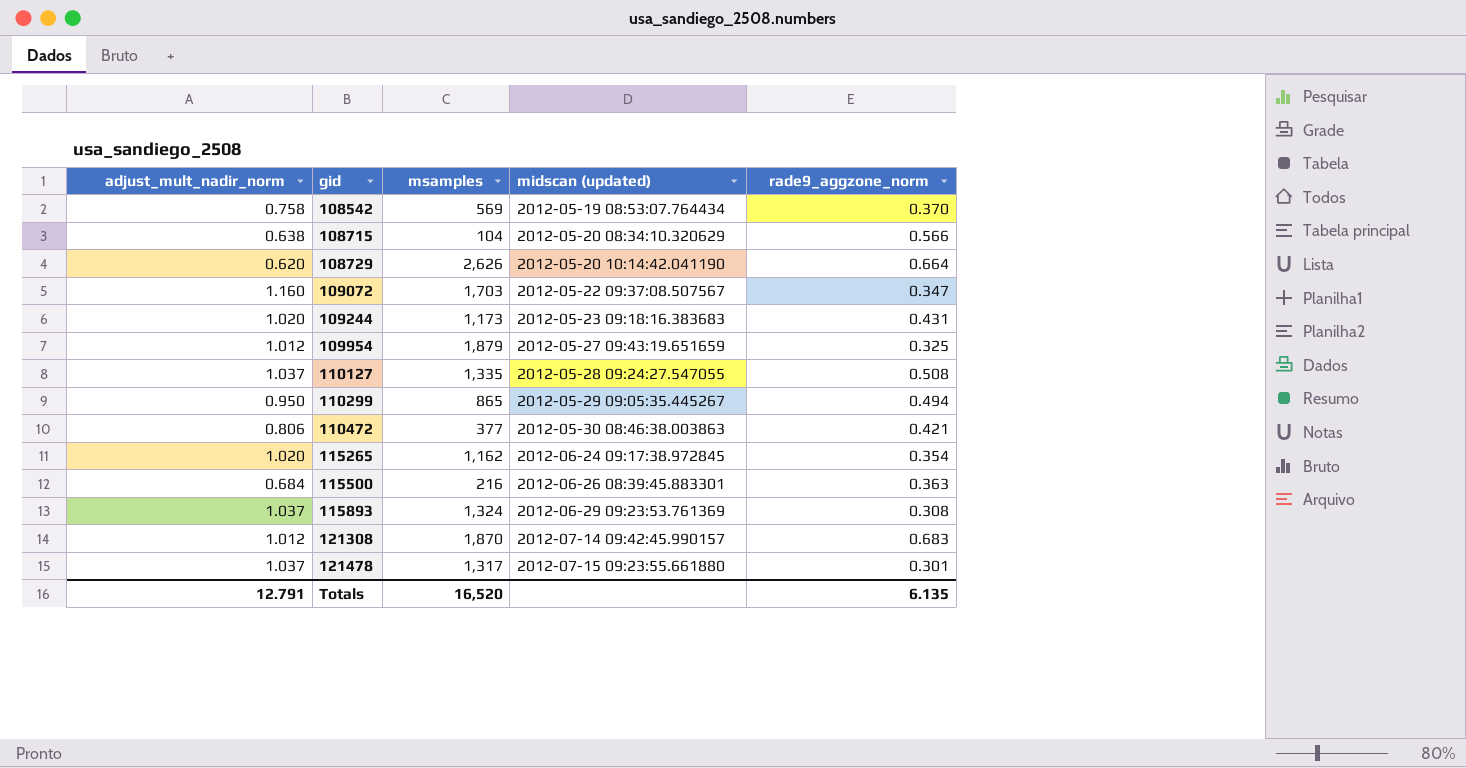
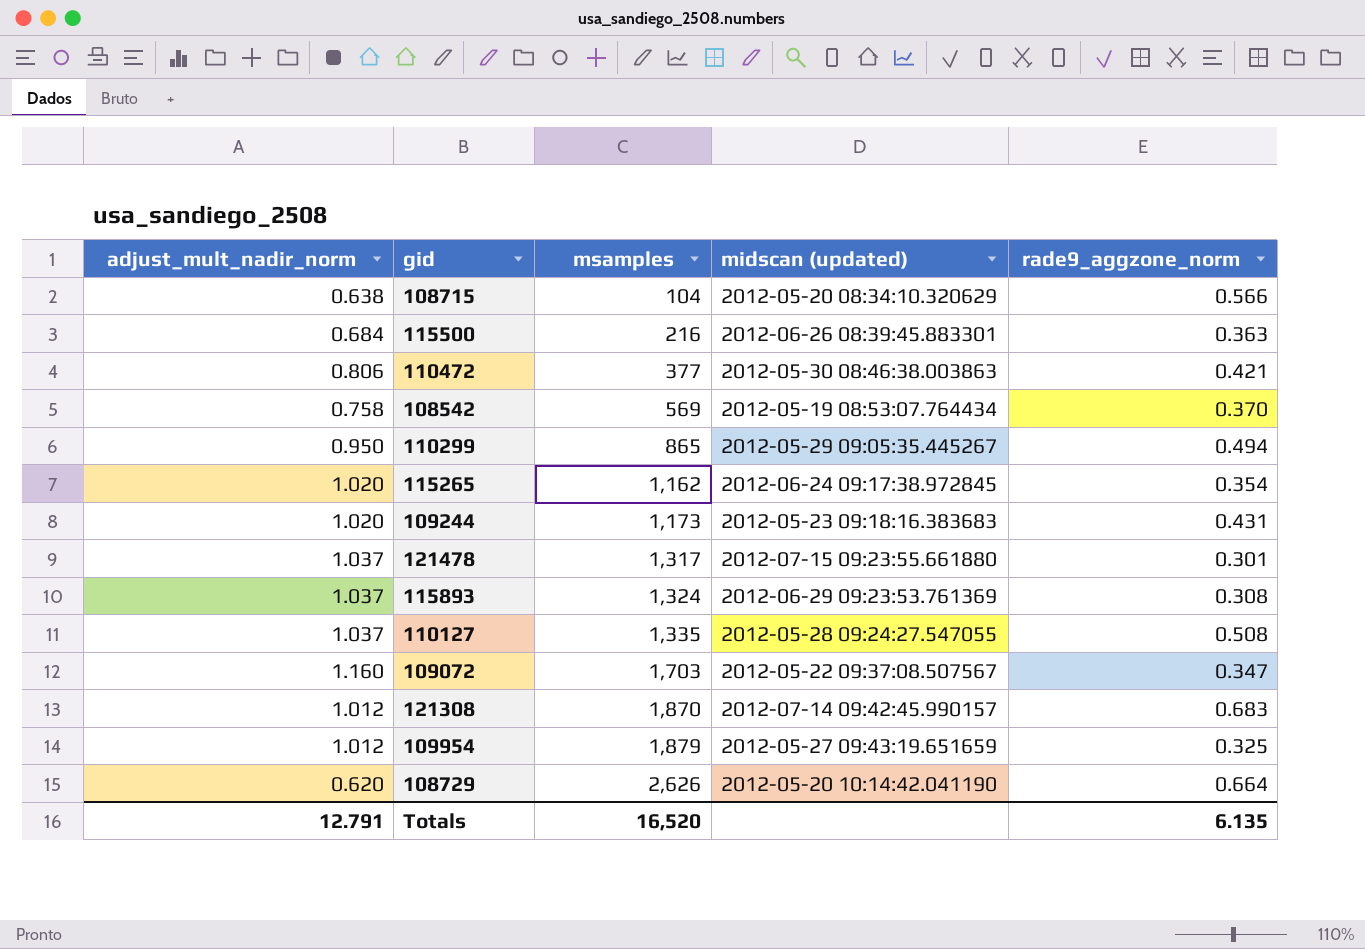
row order: gid ascending -> msamples ascending

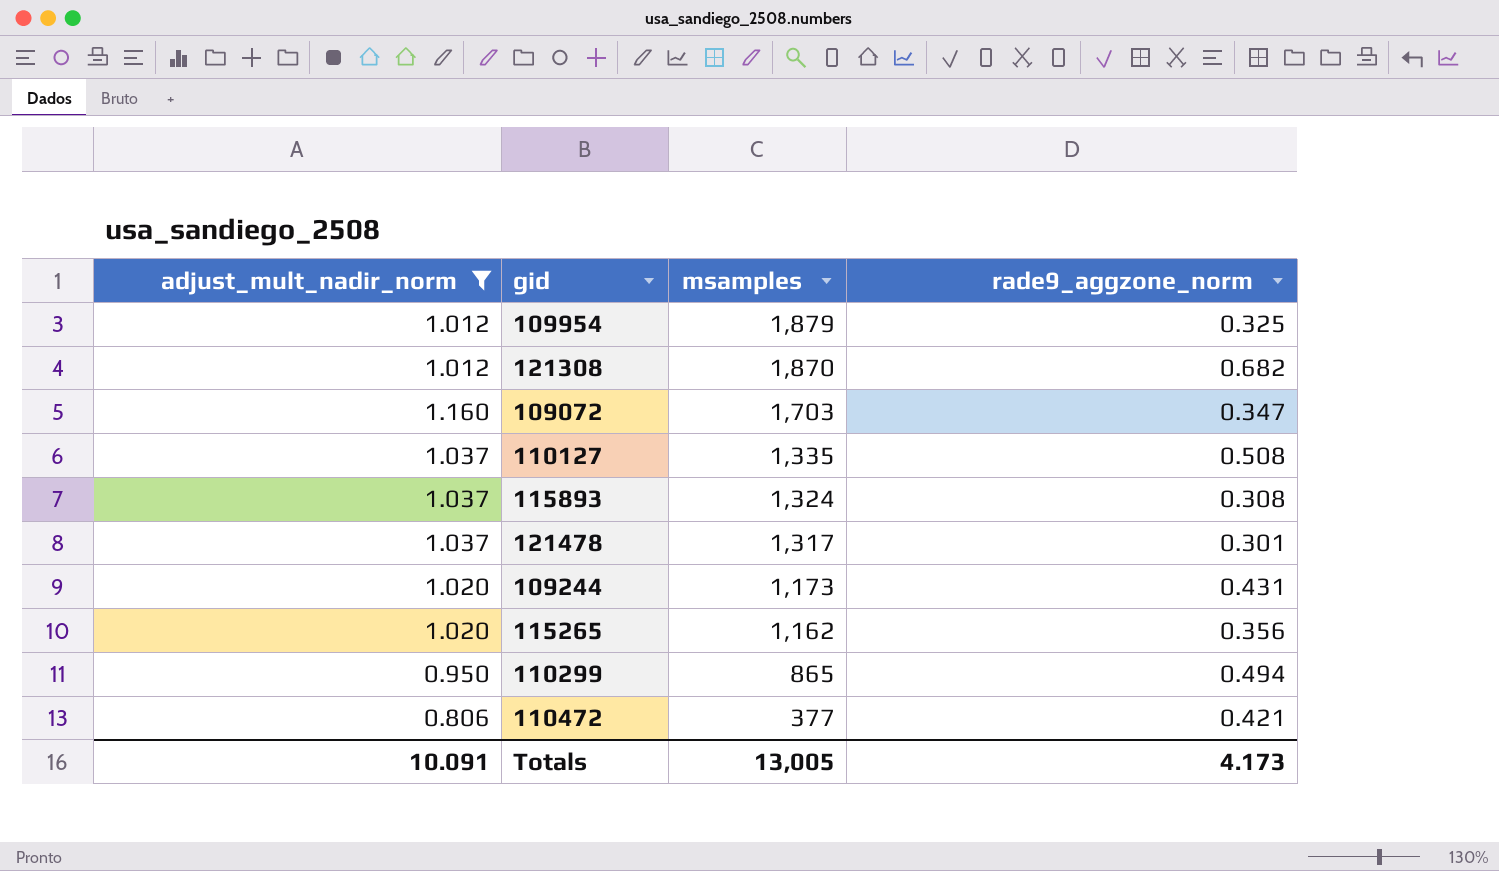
filter: none -> adjust_mult_nadir_norm >= 0.806
row order: msamples ascending -> msamples descending
column midscan (updated) | position: 4 -> none
121308 | rade9_aggzone_norm: 0.683 -> 0.682
115265 | rade9_aggzone_norm: 0.354 -> 0.356
Totals | adjust_mult_nadir_norm: 12.791 -> 10.091
Totals | msamples: 16,520 -> 13,005
Totals | rade9_aggzone_norm: 6.135 -> 4.173

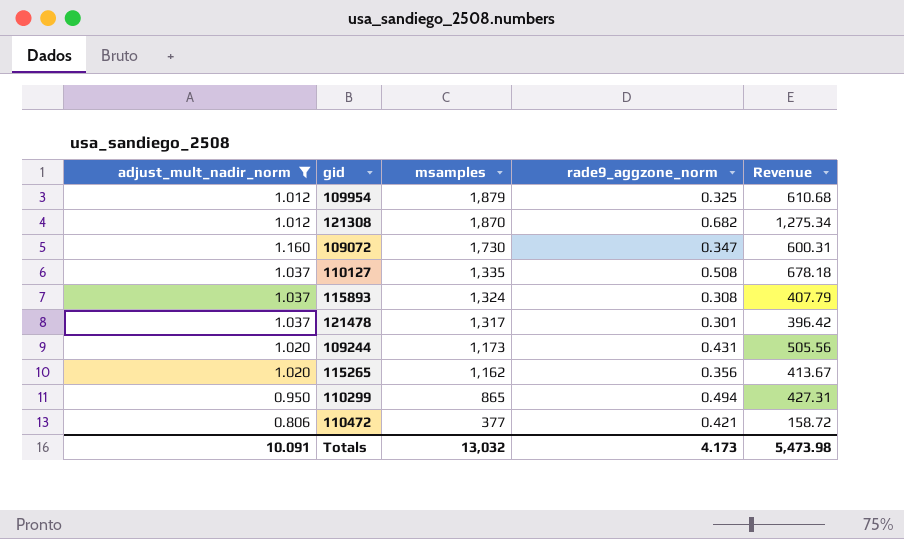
column Revenue | formula: none -> [msamples] * [rade9_aggzone_norm]
109072 | msamples: 1,703 -> 1,730
Totals | msamples: 13,005 -> 13,032

